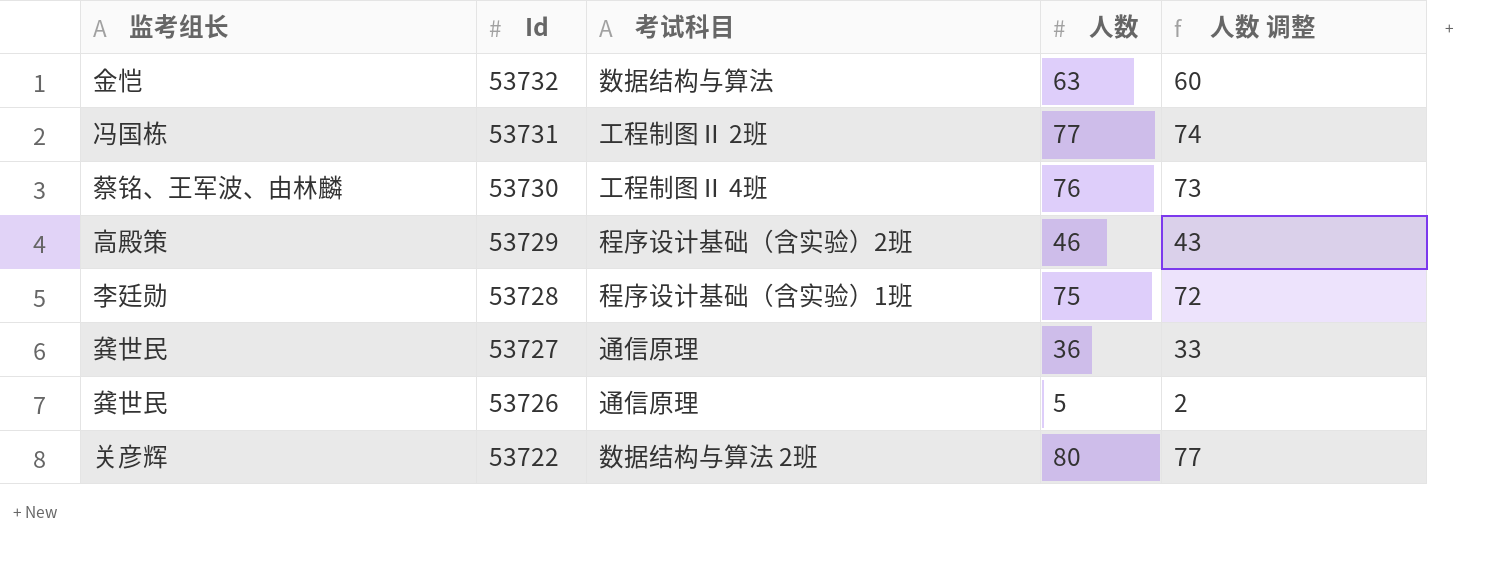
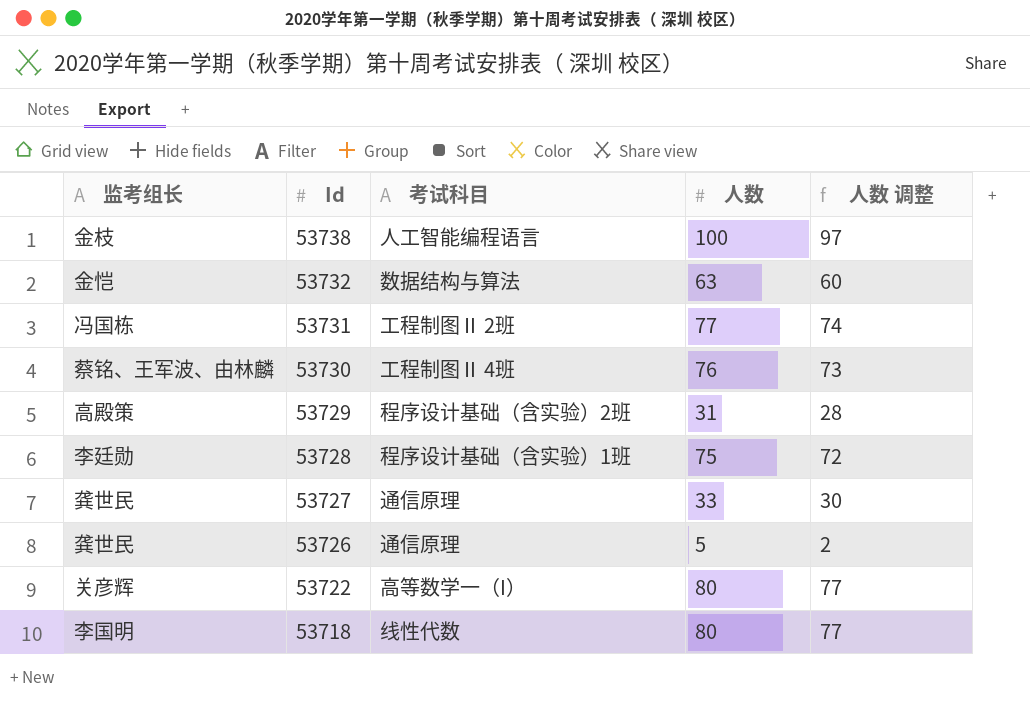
row 53738: none -> 金枝 | 人工智能编程语言 | 100 | 97
53729 | 人数: 46 -> 31
53729 | 人数 调整: 43 -> 28
53727 | 人数: 36 -> 33
53727 | 人数 调整: 33 -> 30
53722 | 考试科目: 数据结构与算法 2班 -> 高等数学一（I）
row 53718: none -> 李国明 | 线性代数 | 80 | 77

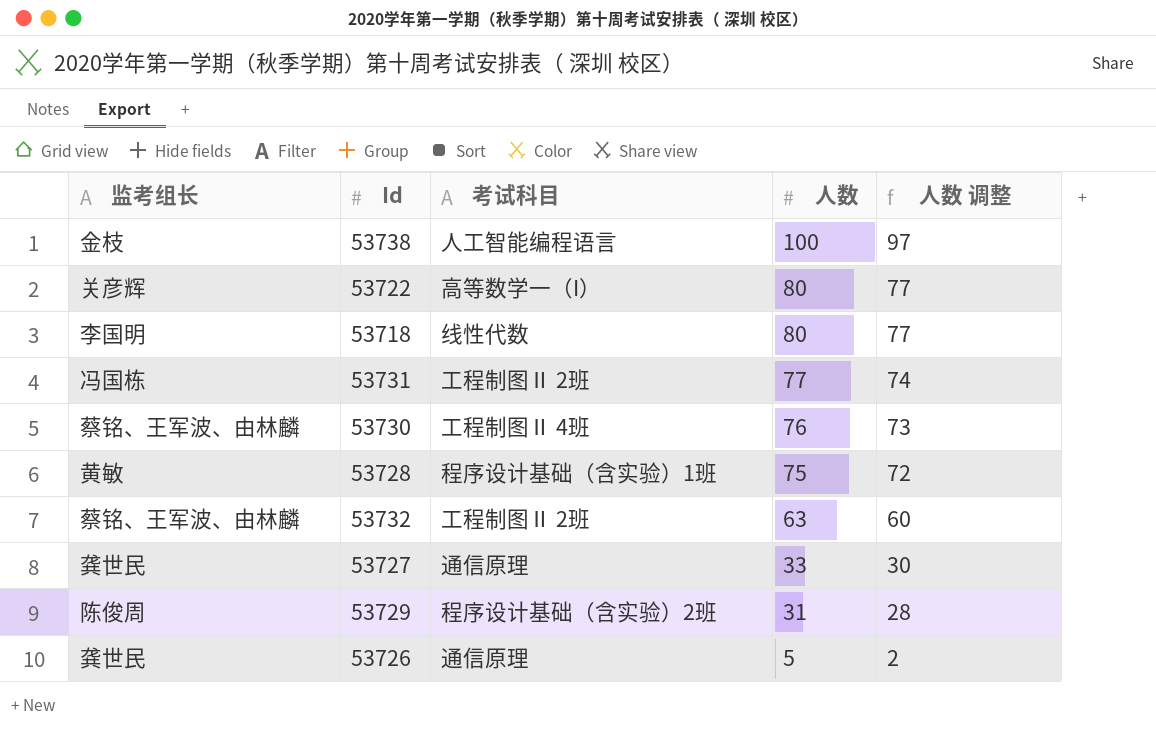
row order: Id descending -> 人数 descending
53728 | 监考组长: 李廷勋 -> 黄敏
53732 | 监考组长: 金恺 -> 蔡铭、王军波、由林麟
53732 | 考试科目: 数据结构与算法 -> 工程制图Ⅱ 2班
53729 | 监考组长: 高殿策 -> 陈俊周

